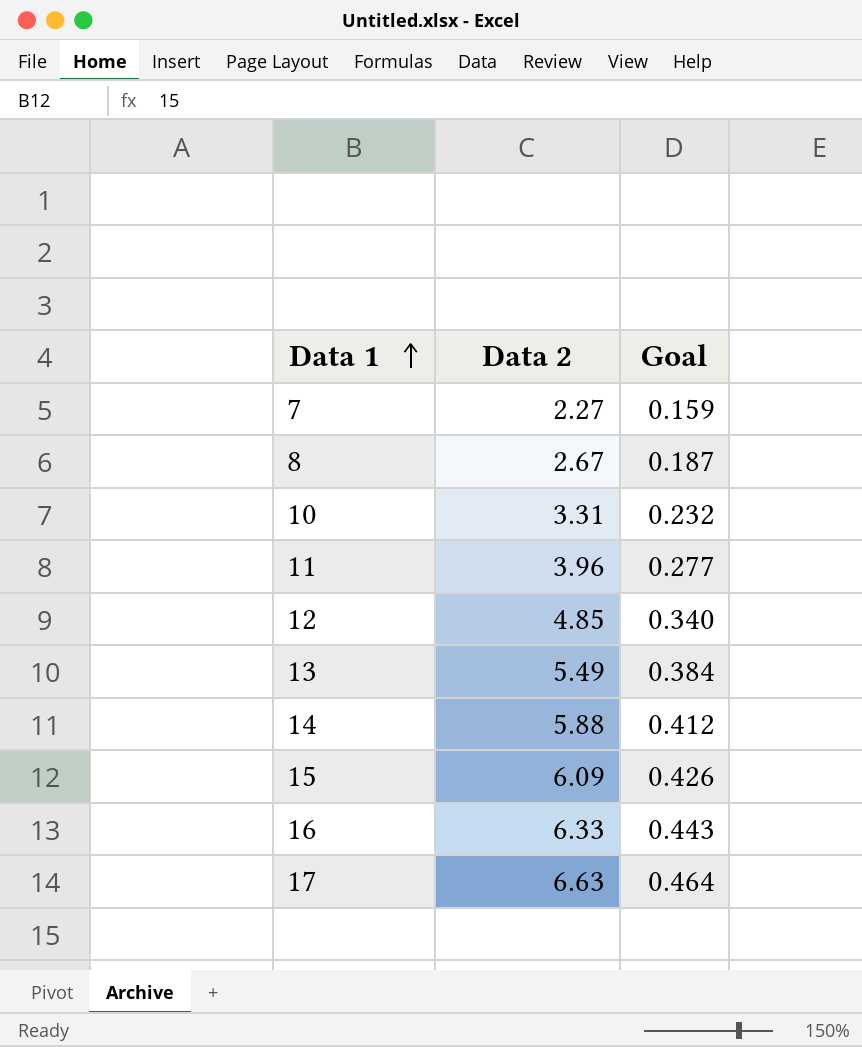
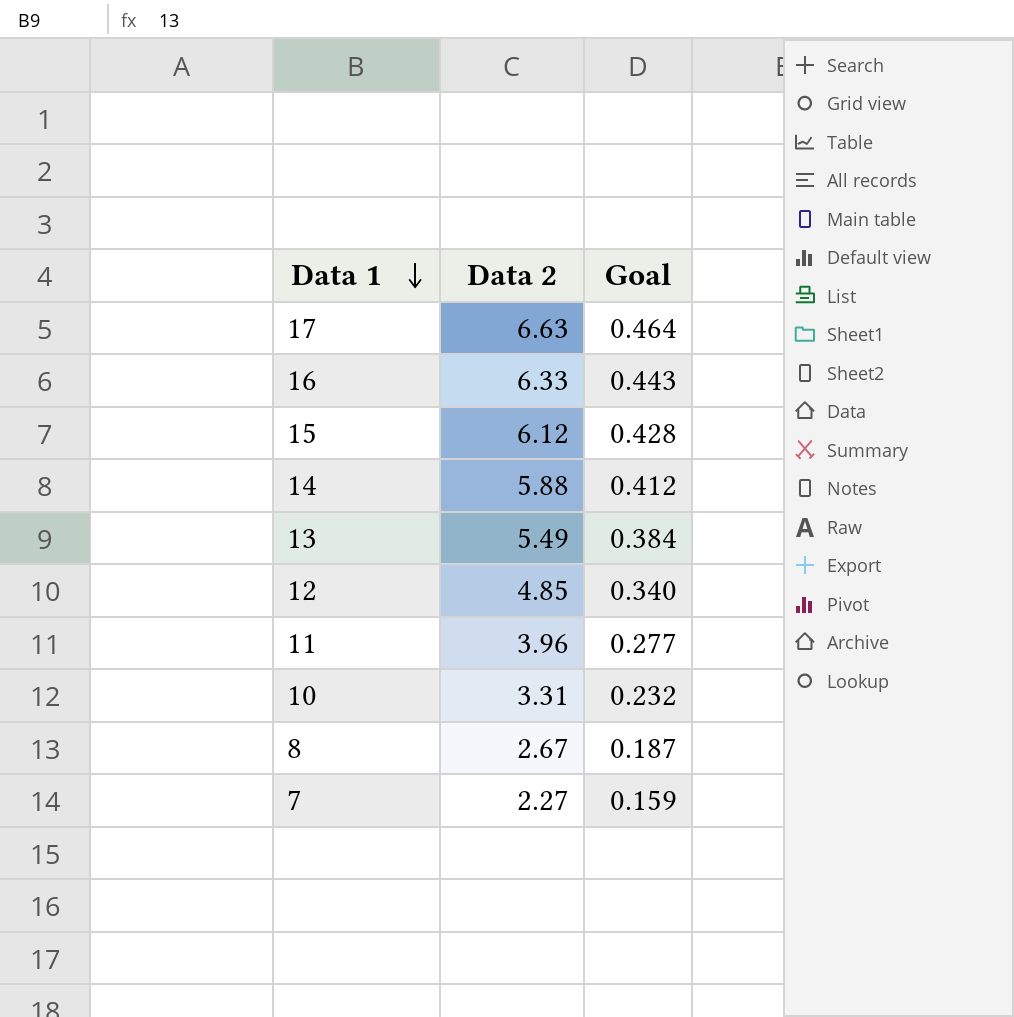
row order: Data 1 ascending -> Data 1 descending
15 | Data 2: 6.09 -> 6.12
15 | Goal: 0.426 -> 0.428

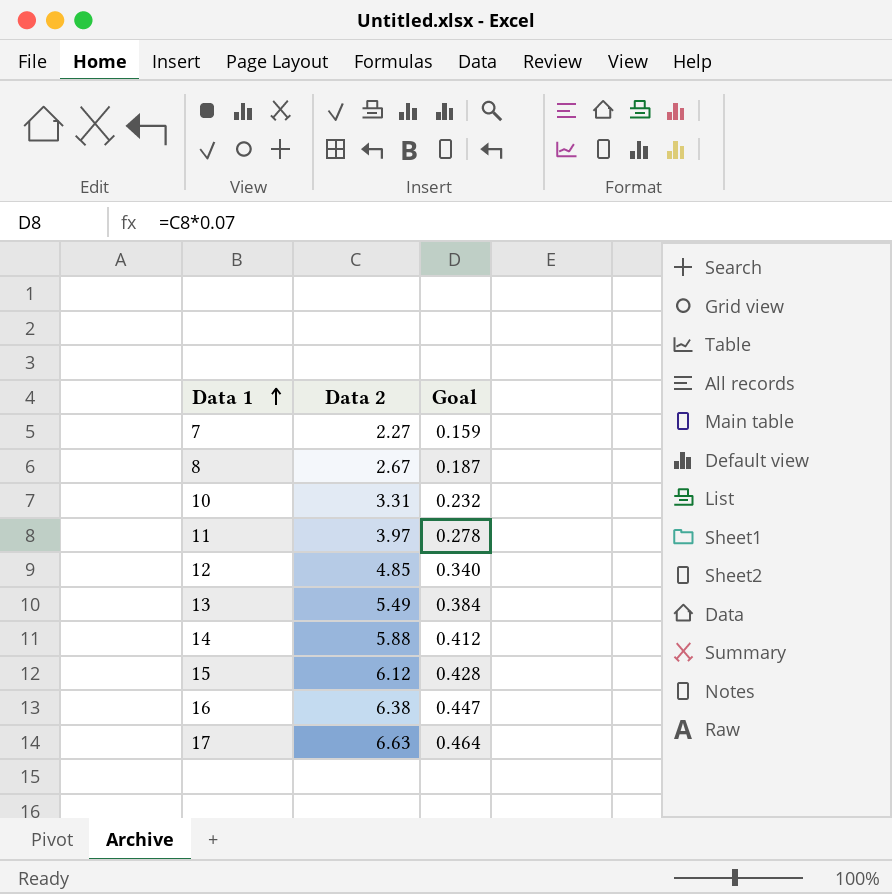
row order: Data 1 descending -> Data 1 ascending
11 | Data 2: 3.96 -> 3.97
11 | Goal: 0.277 -> 0.278
16 | Data 2: 6.33 -> 6.38
16 | Goal: 0.443 -> 0.447

